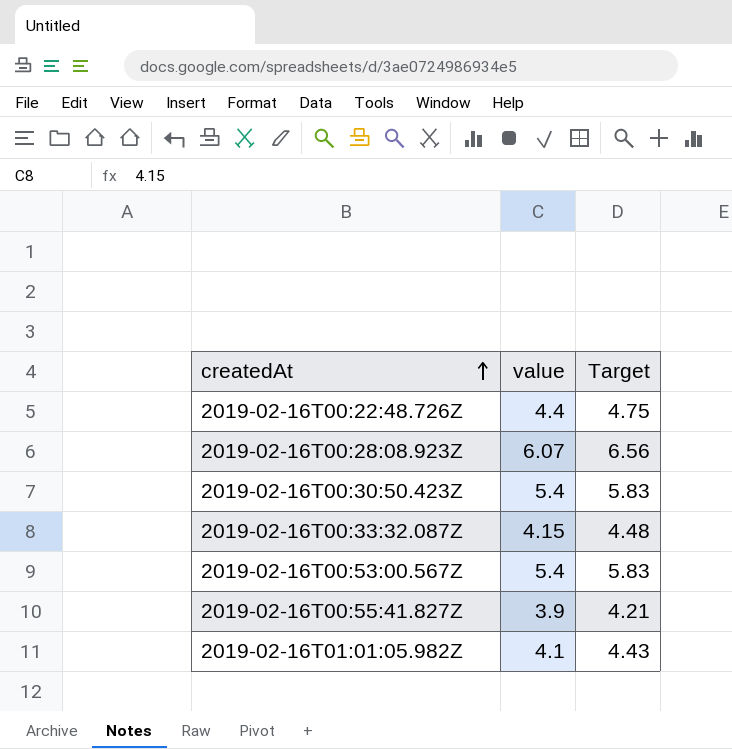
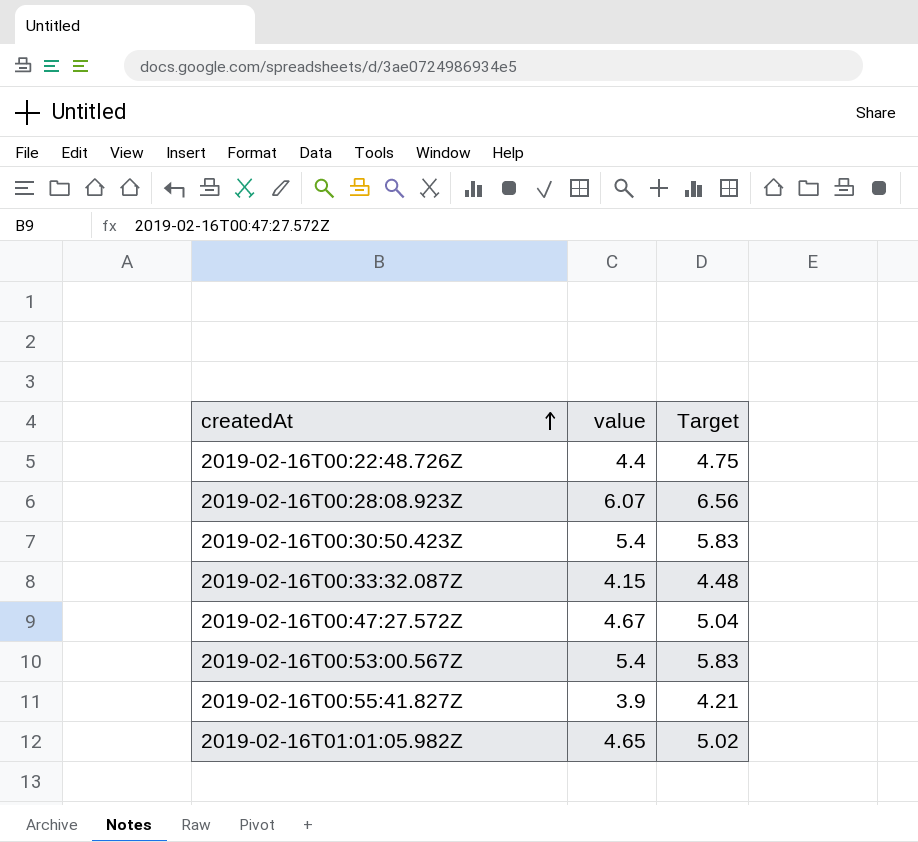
row 2019-02-16T00:47:27.572Z: none -> 4.67 | 5.04
2019-02-16T01:01:05.982Z | value: 4.1 -> 4.65
2019-02-16T01:01:05.982Z | Target: 4.43 -> 5.02

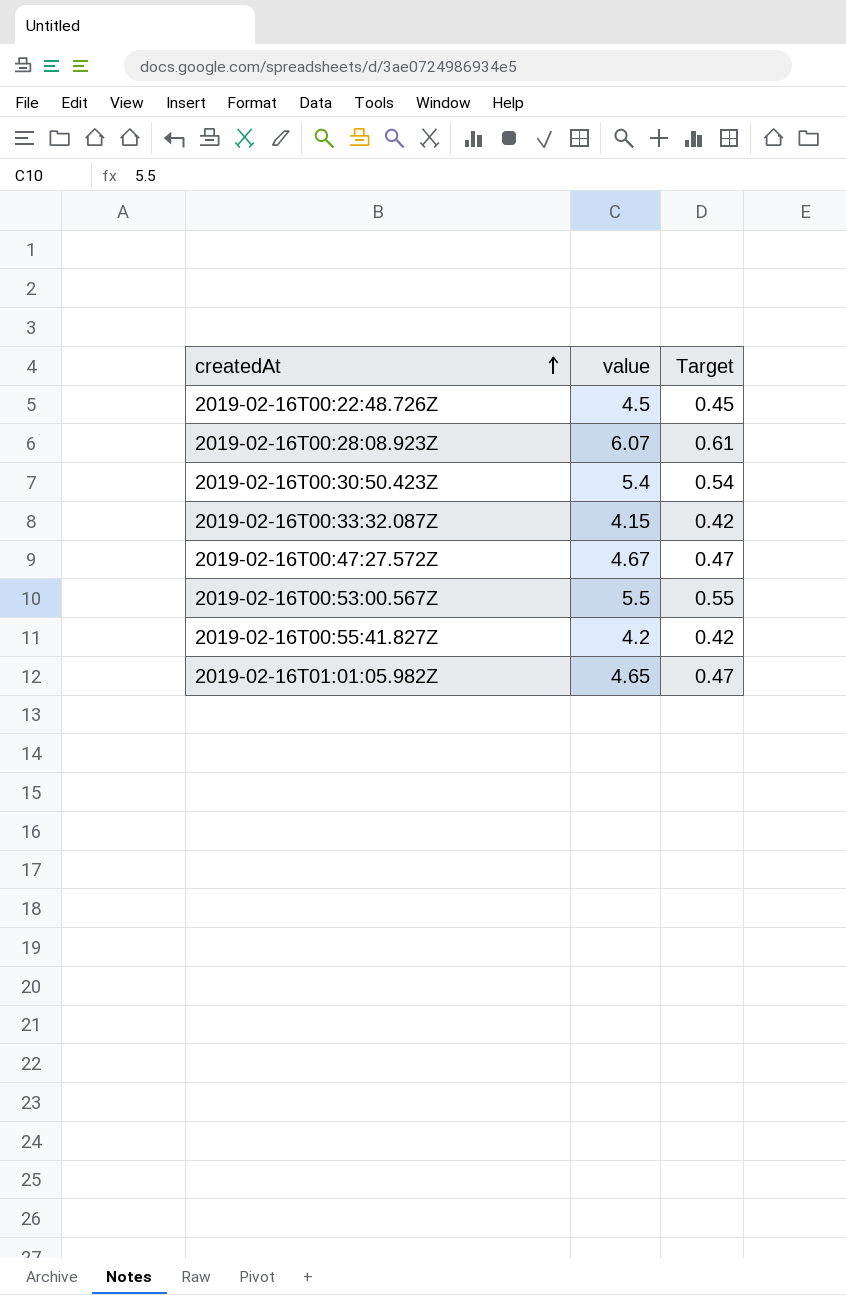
column Target | formula: [value] * 1.08 -> [value] * 0.1
2019-02-16T00:22:48.726Z | value: 4.4 -> 4.5
2019-02-16T00:53:00.567Z | value: 5.4 -> 5.5
2019-02-16T00:55:41.827Z | value: 3.9 -> 4.2

